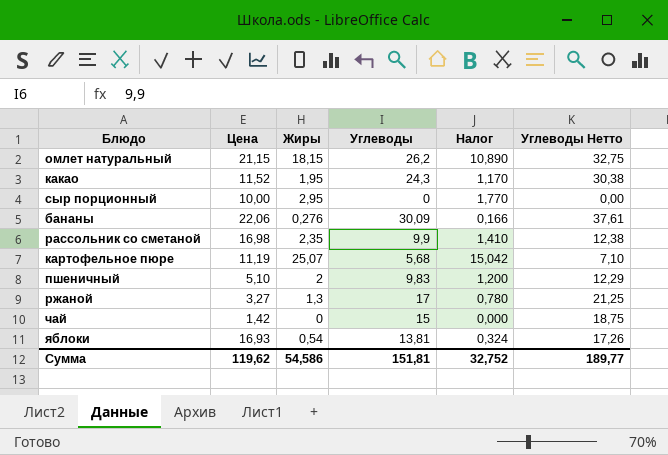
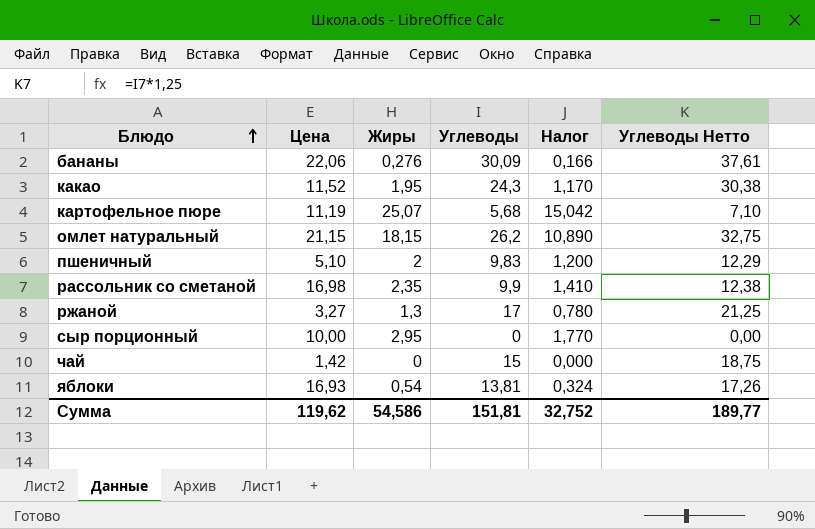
row order: none -> Блюдо ascending

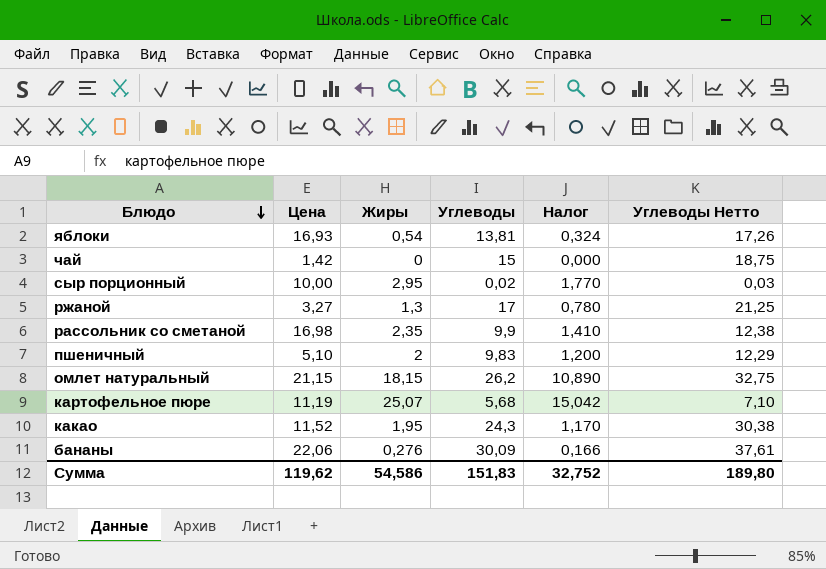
row order: Блюдо ascending -> Блюдо descending
сыр порционный | Углеводы: 0 -> 0,02
сыр порционный | Углеводы Нетто: 0,00 -> 0,03
Сумма | Углеводы: 151,81 -> 151,83
Сумма | Углеводы Нетто: 189,77 -> 189,80

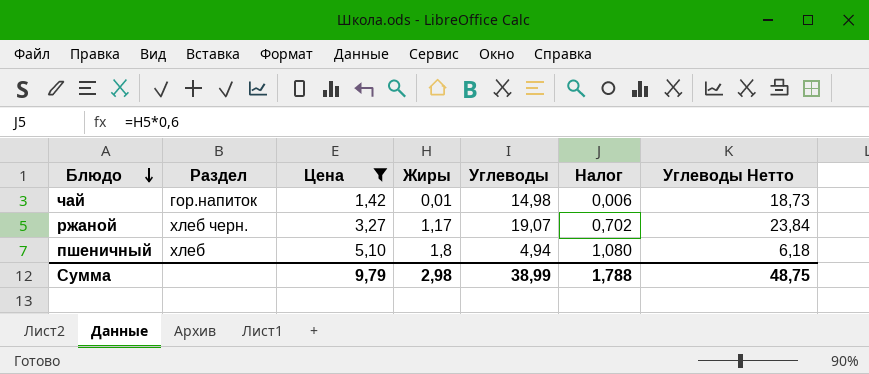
filter: none -> Цена <= 5,10
column Раздел | position: none -> 2
чай | Жиры: 0 -> 0,01
чай | Углеводы: 15 -> 14,98
чай | Налог: 0,000 -> 0,006
чай | Углеводы Нетто: 18,75 -> 18,73
ржаной | Жиры: 1,3 -> 1,17
ржаной | Углеводы: 17 -> 19,07
ржаной | Налог: 0,780 -> 0,702
ржаной | Углеводы Нетто: 21,25 -> 23,84
пшеничный | Жиры: 2 -> 1,8
пшеничный | Углеводы: 9,83 -> 4,94
пшеничный | Налог: 1,200 -> 1,080
пшеничный | Углеводы Нетто: 12,29 -> 6,18
Сумма | Цена: 119,62 -> 9,79
Сумма | Жиры: 54,586 -> 2,98
Сумма | Углеводы: 151,83 -> 38,99
Сумма | Налог: 32,752 -> 1,788
Сумма | Углеводы Нетто: 189,80 -> 48,75

